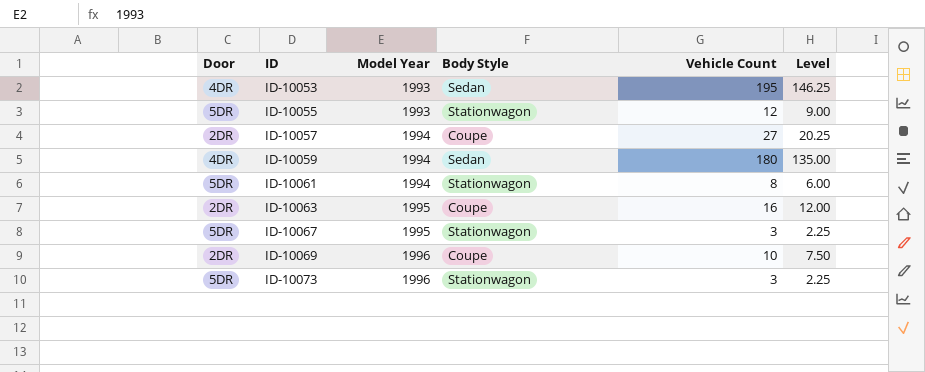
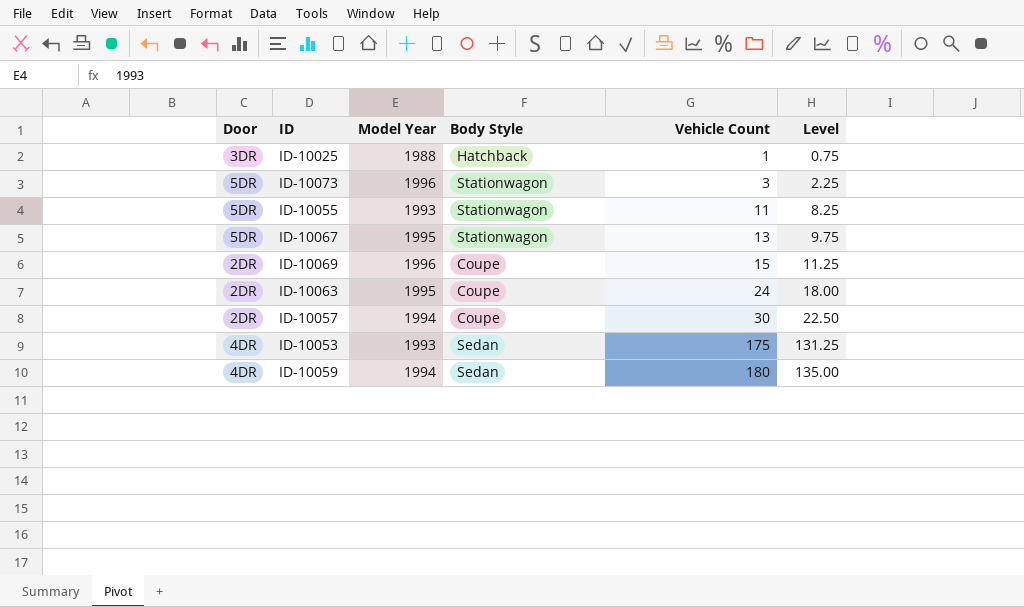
row order: ID ascending -> Vehicle Count ascending
row ID-10061: 5DR | 1994 | Stationwagon | 8 | 6.00 -> none
row ID-10025: none -> 3DR | 1988 | Hatchback | 1 | 0.75
ID-10055 | Vehicle Count: 12 -> 11
ID-10055 | Level: 9.00 -> 8.25
ID-10067 | Vehicle Count: 3 -> 13
ID-10067 | Level: 2.25 -> 9.75
ID-10069 | Vehicle Count: 10 -> 15
ID-10069 | Level: 7.50 -> 11.25
ID-10063 | Vehicle Count: 16 -> 24
ID-10063 | Level: 12.00 -> 18.00
ID-10057 | Vehicle Count: 27 -> 30
ID-10057 | Level: 20.25 -> 22.50
ID-10053 | Vehicle Count: 195 -> 175
ID-10053 | Level: 146.25 -> 131.25

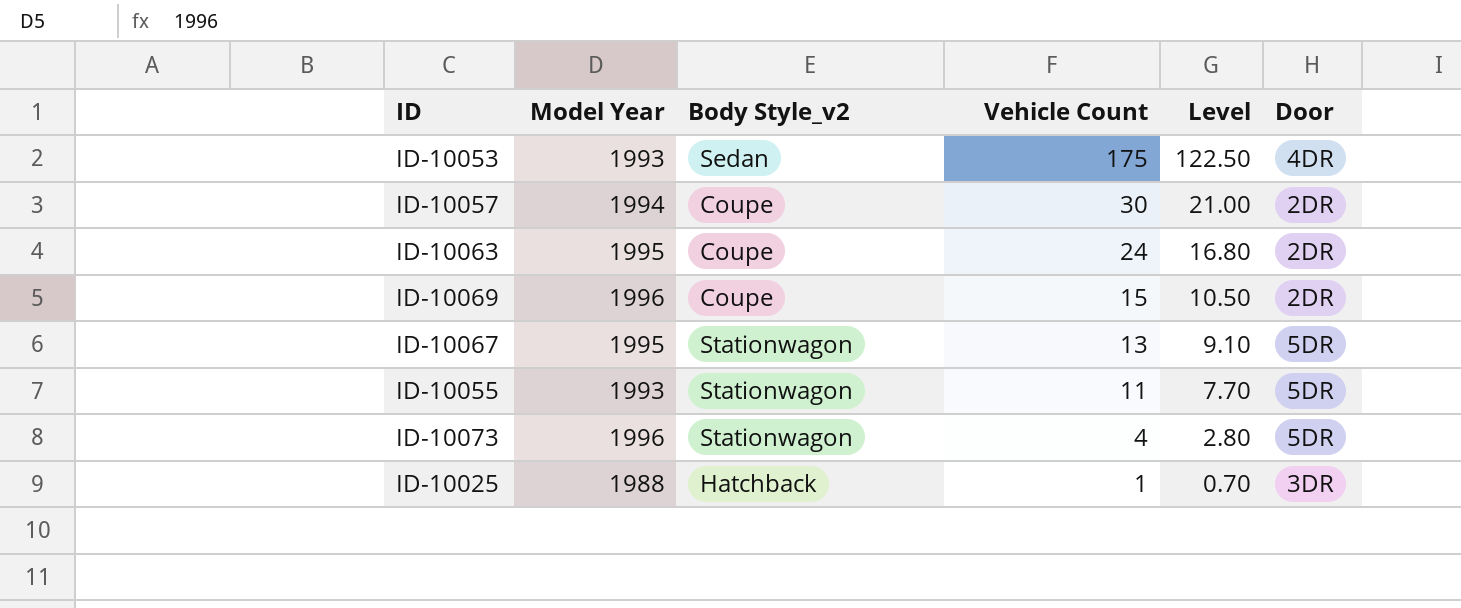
row order: Vehicle Count ascending -> Vehicle Count descending
column name: Body Style -> Body Style_v2
column Level | formula: [Vehicle Count] * 0.75 -> [Vehicle Count] * 0.7
column Door | position: 1 -> 6
row ID-10059: 4DR | 1994 | Sedan | 180 | 135.00 -> none
ID-10073 | Vehicle Count: 3 -> 4

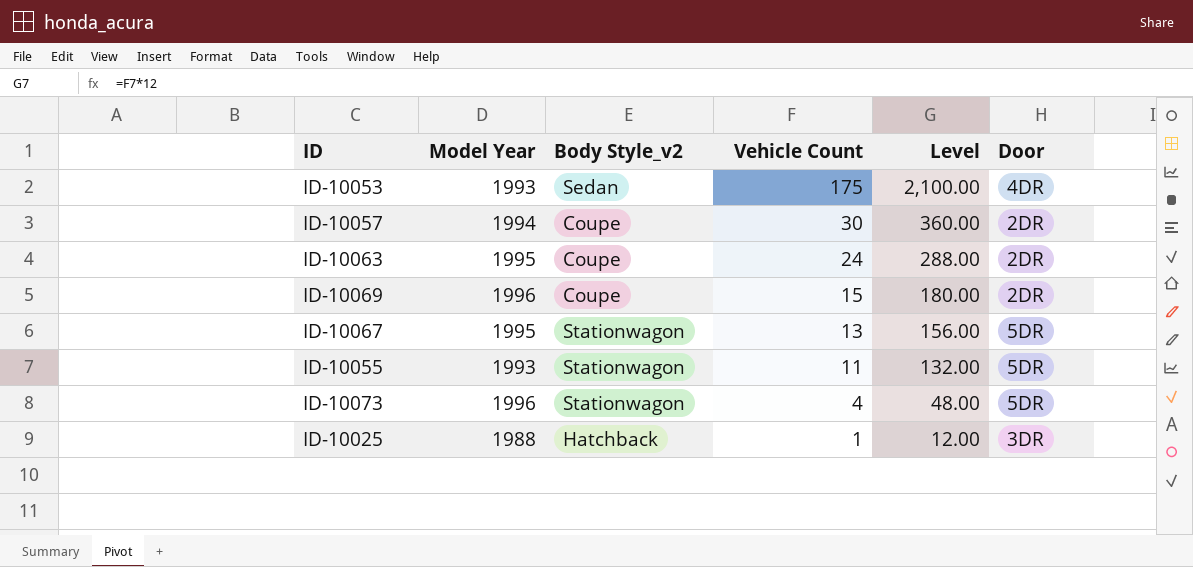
column Level | formula: [Vehicle Count] * 0.7 -> [Vehicle Count] * 12

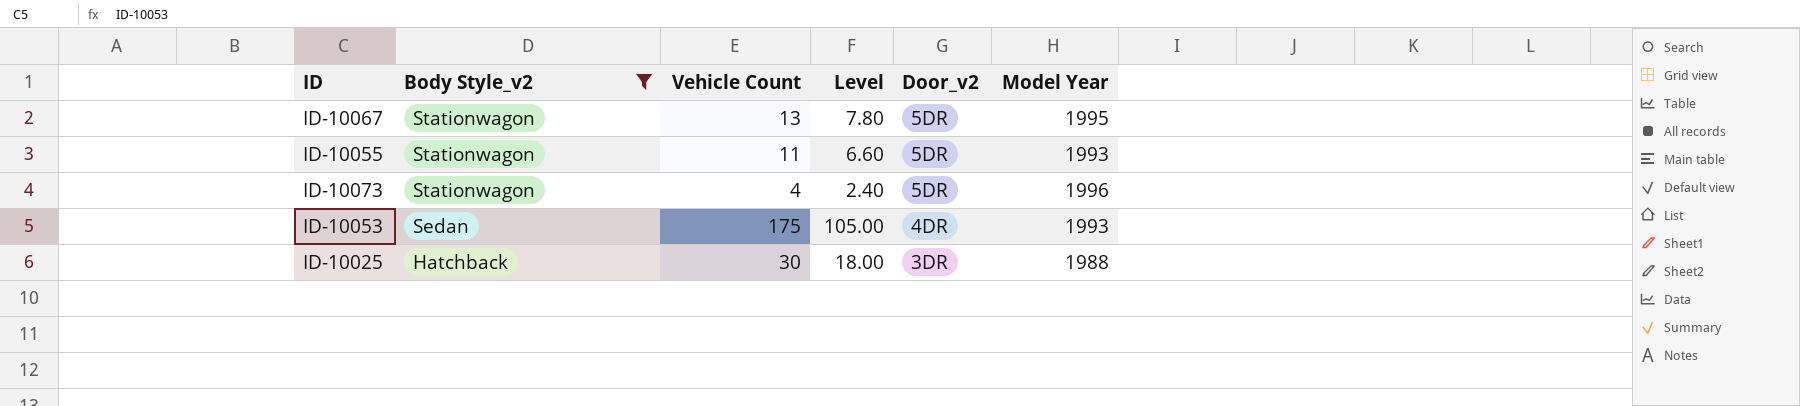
filter: none -> Body Style_v2 != Coupe
row order: Vehicle Count descending -> Body Style_v2 descending
column Level | formula: [Vehicle Count] * 12 -> [Vehicle Count] * 0.6
column name: Door -> Door_v2
column Model Year | position: 2 -> 6
ID-10025 | Vehicle Count: 1 -> 30

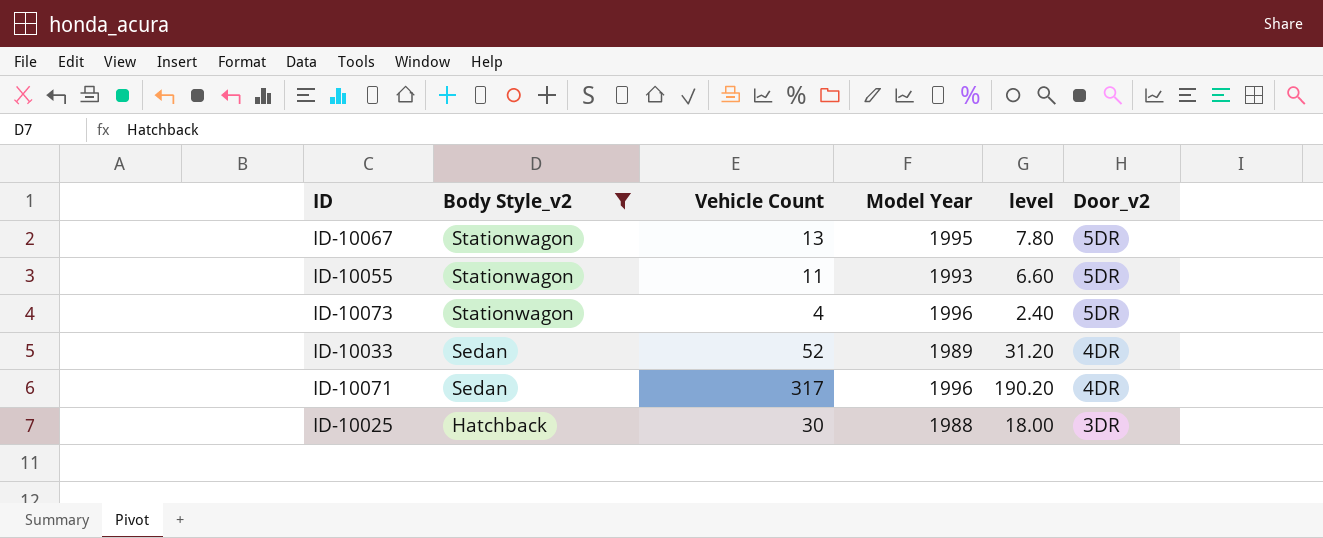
column Model Year | position: 6 -> 4
column name: Level -> level
row ID-10053: Sedan | 175 | 105.00 | 4DR | 1993 -> none
row ID-10033: none -> Sedan | 52 | 1989 | 31.20 | 4DR
row ID-10071: none -> Sedan | 317 | 1996 | 190.20 | 4DR

